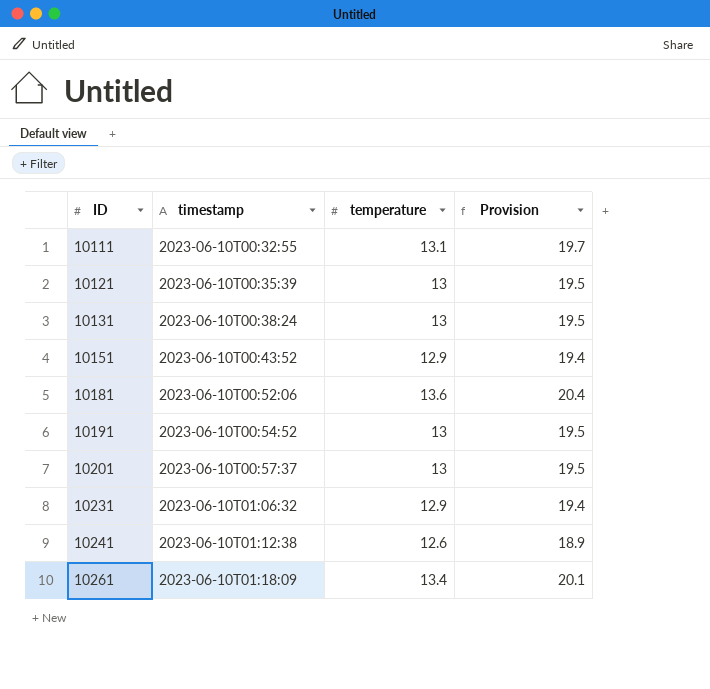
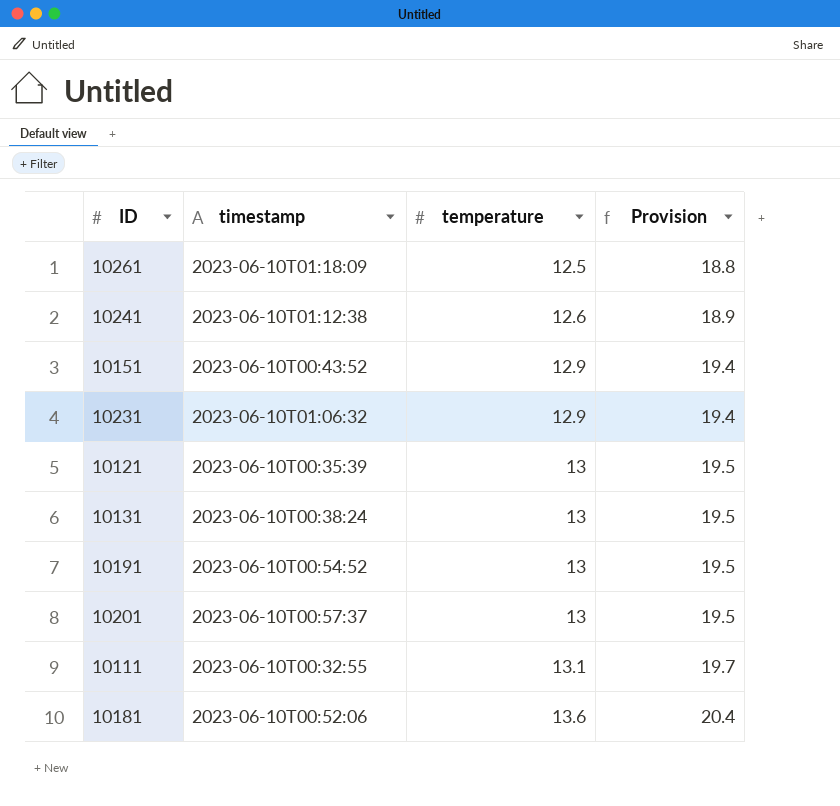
row order: ID ascending -> temperature ascending
10261 | temperature: 13.4 -> 12.5
10261 | Provision: 20.1 -> 18.8

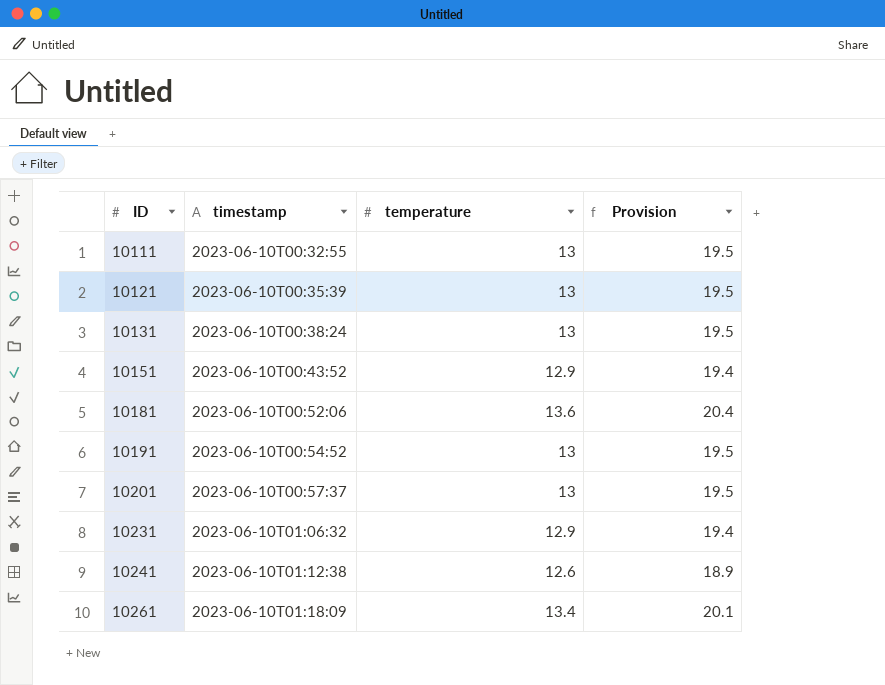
row order: temperature ascending -> ID ascending
10111 | temperature: 13.1 -> 13
10111 | Provision: 19.7 -> 19.5
10261 | temperature: 12.5 -> 13.4
10261 | Provision: 18.8 -> 20.1

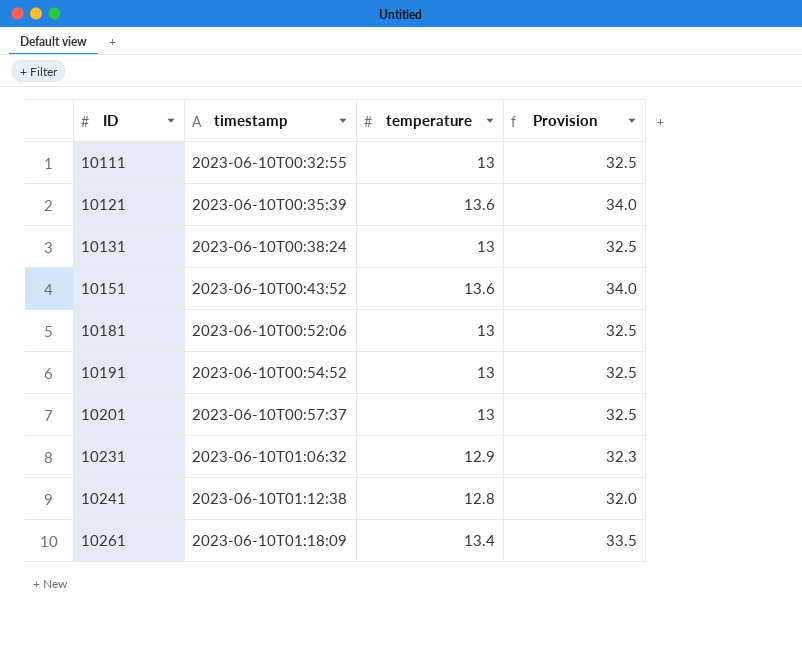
column Provision | formula: [temperature] * 1.5 -> [temperature] * 2.5
10121 | temperature: 13 -> 13.6
10151 | temperature: 12.9 -> 13.6
10181 | temperature: 13.6 -> 13
10241 | temperature: 12.6 -> 12.8

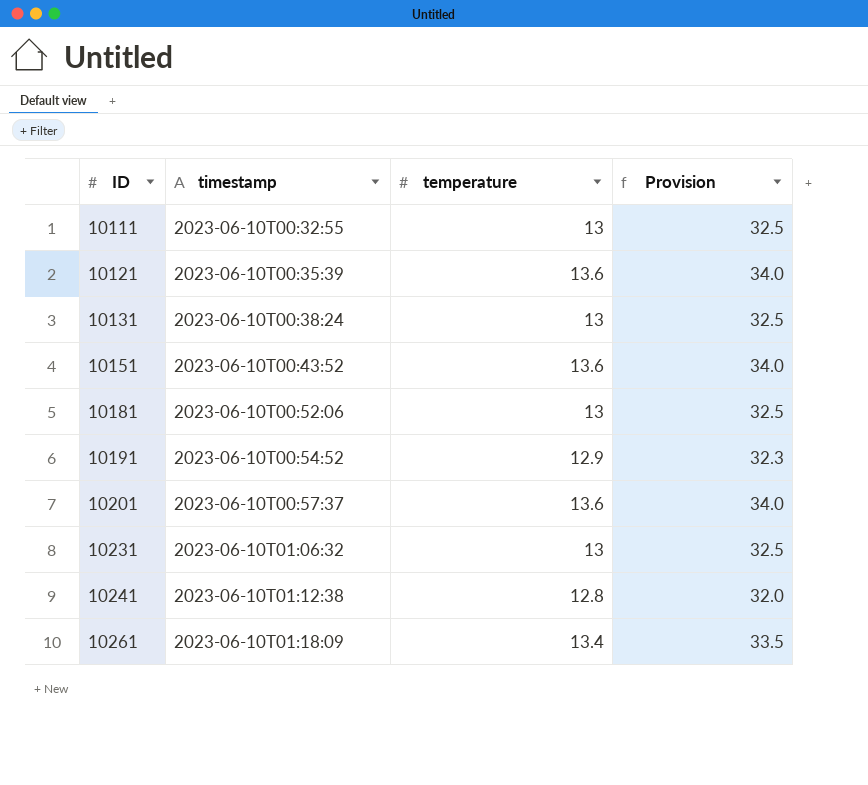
10191 | temperature: 13 -> 12.9
10191 | Provision: 32.5 -> 32.3
10201 | temperature: 13 -> 13.6
10201 | Provision: 32.5 -> 34.0
10231 | temperature: 12.9 -> 13
10231 | Provision: 32.3 -> 32.5

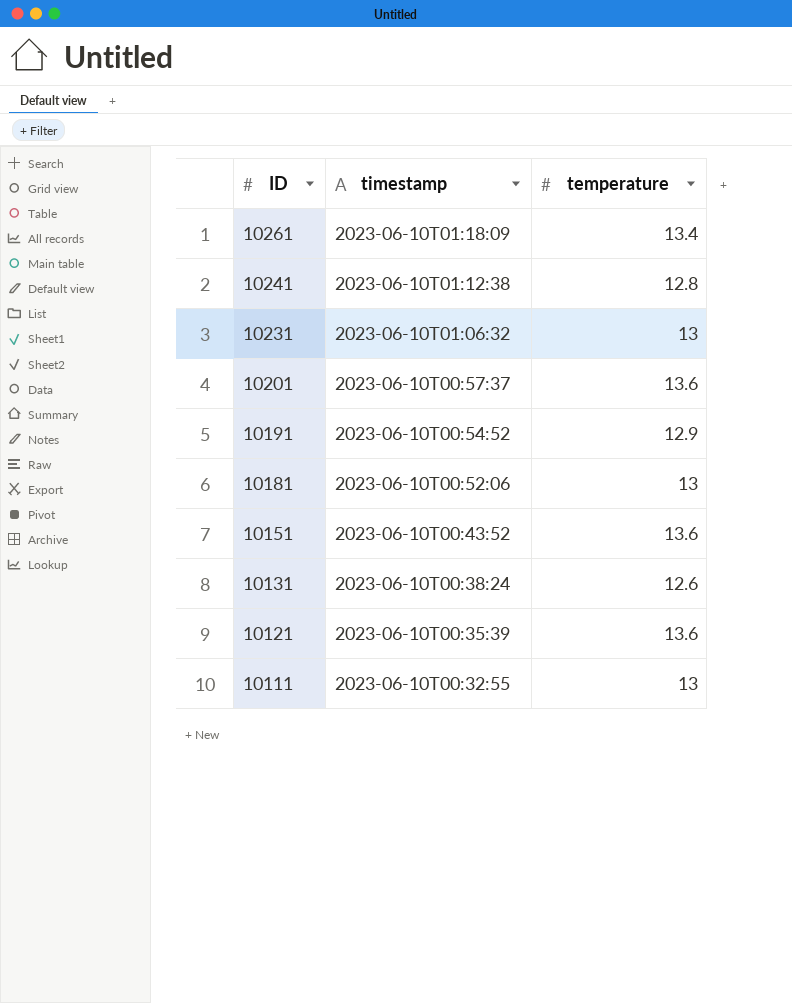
row order: ID ascending -> ID descending
column Provision | formula: [temperature] * 2.5 -> none
10131 | temperature: 13 -> 12.6

